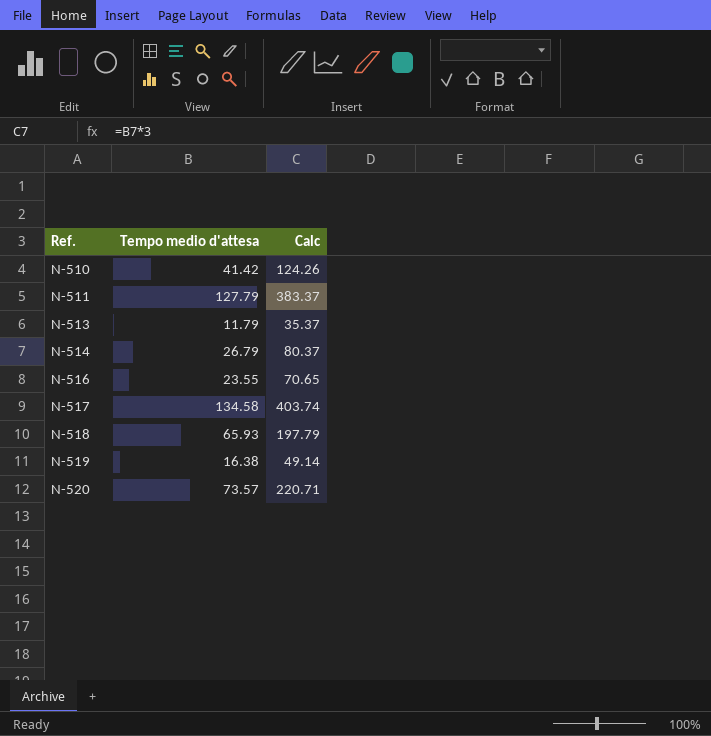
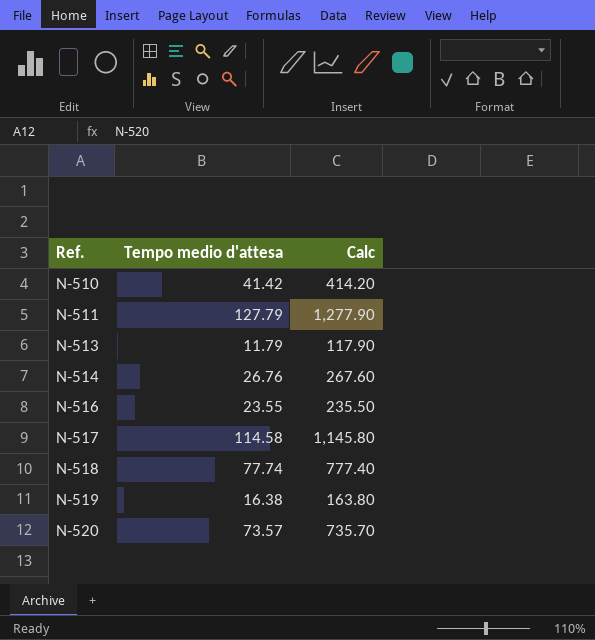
column Calc | formula: [Tempo medio d'attesa] * 3 -> [Tempo medio d'attesa] * 10
N-514 | Tempo medio d'attesa: 26.79 -> 26.76
N-517 | Tempo medio d'attesa: 134.58 -> 114.58
N-518 | Tempo medio d'attesa: 65.93 -> 77.74

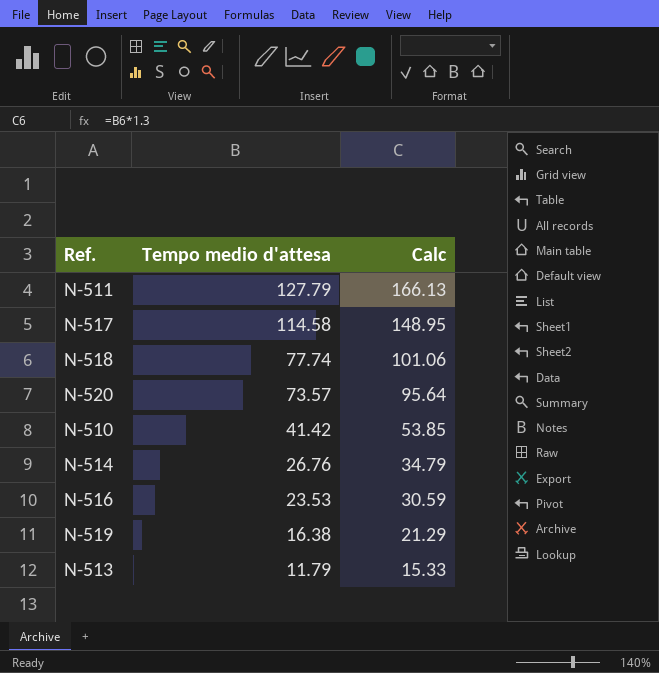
row order: Ref. ascending -> Tempo medio d'attesa descending
column Calc | formula: [Tempo medio d'attesa] * 10 -> [Tempo medio d'attesa] * 1.3
N-516 | Tempo medio d'attesa: 23.55 -> 23.53

